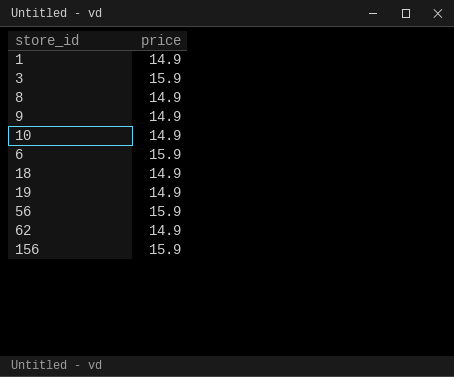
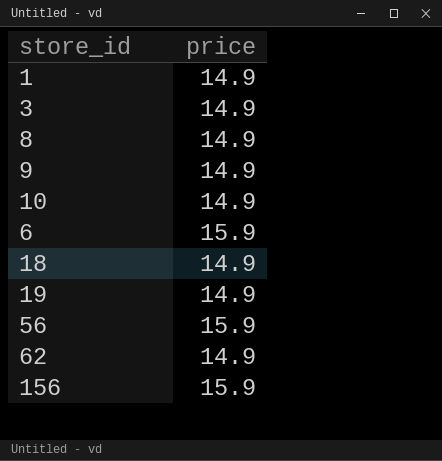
3 | price: 15.9 -> 14.9

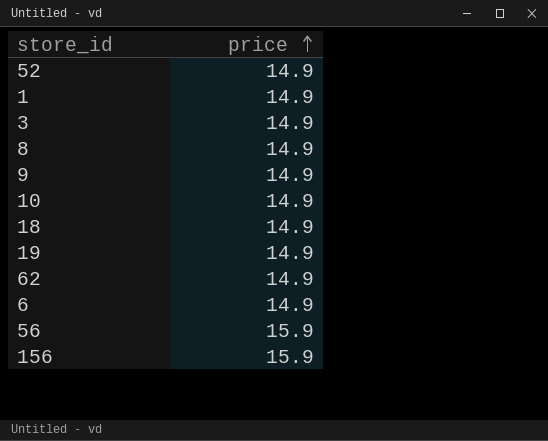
row order: none -> price ascending
row 52: none -> 14.9
6 | price: 15.9 -> 14.9

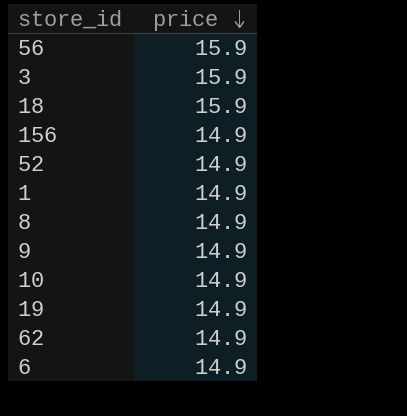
row order: price ascending -> price descending
3 | price: 14.9 -> 15.9
18 | price: 14.9 -> 15.9
156 | price: 15.9 -> 14.9

